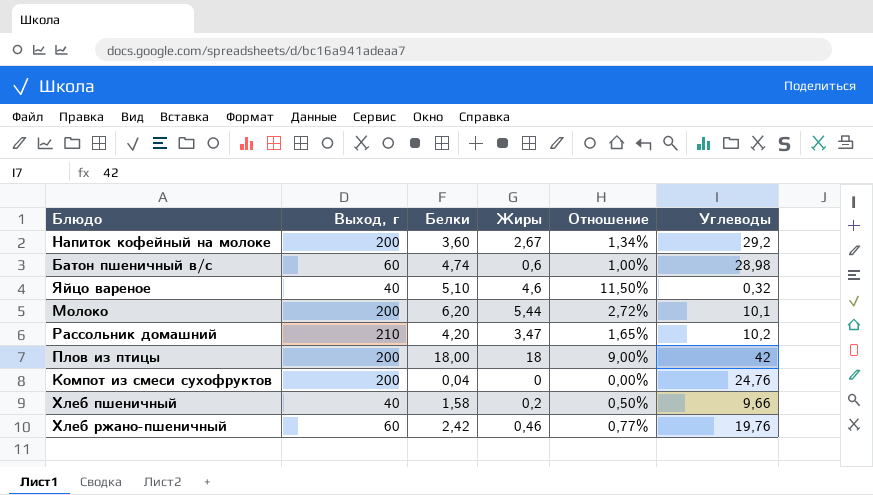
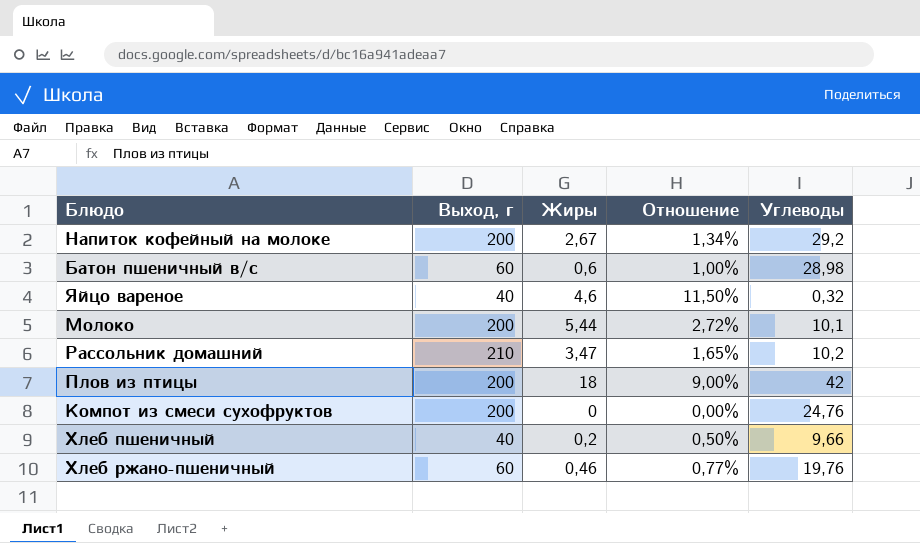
column Белки | position: 3 -> none

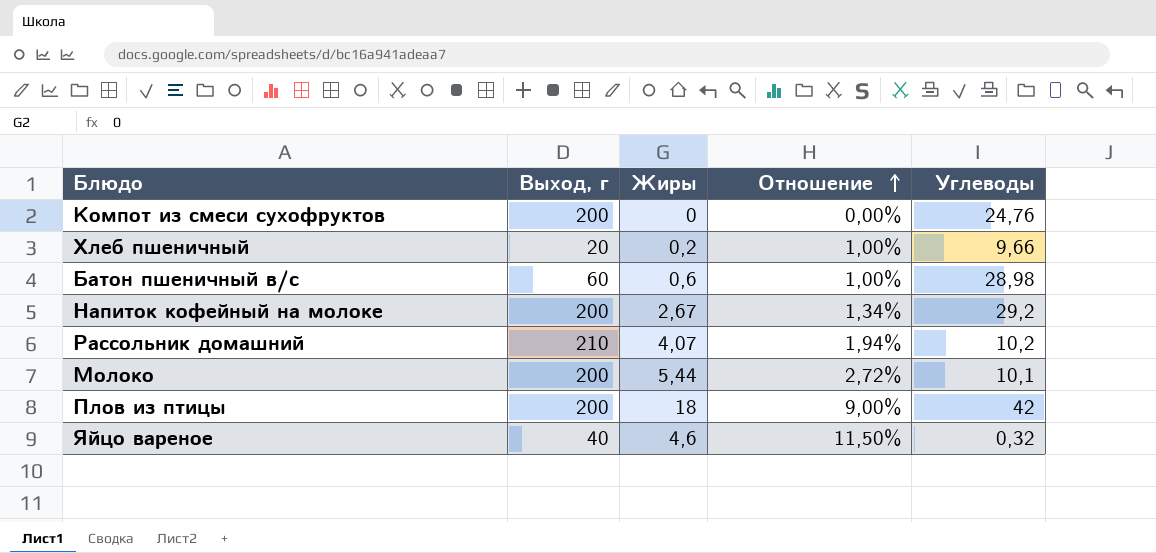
row order: none -> Отношение ascending
row Хлеб ржано-пшеничный: 60 | 0,46 | 0,77% | 19,76 -> none
Хлеб пшеничный | Выход, г: 40 -> 20
Хлеб пшеничный | Отношение: 0,50% -> 1,00%
Рассольник домашний | Жиры: 3,47 -> 4,07
Рассольник домашний | Отношение: 1,65% -> 1,94%

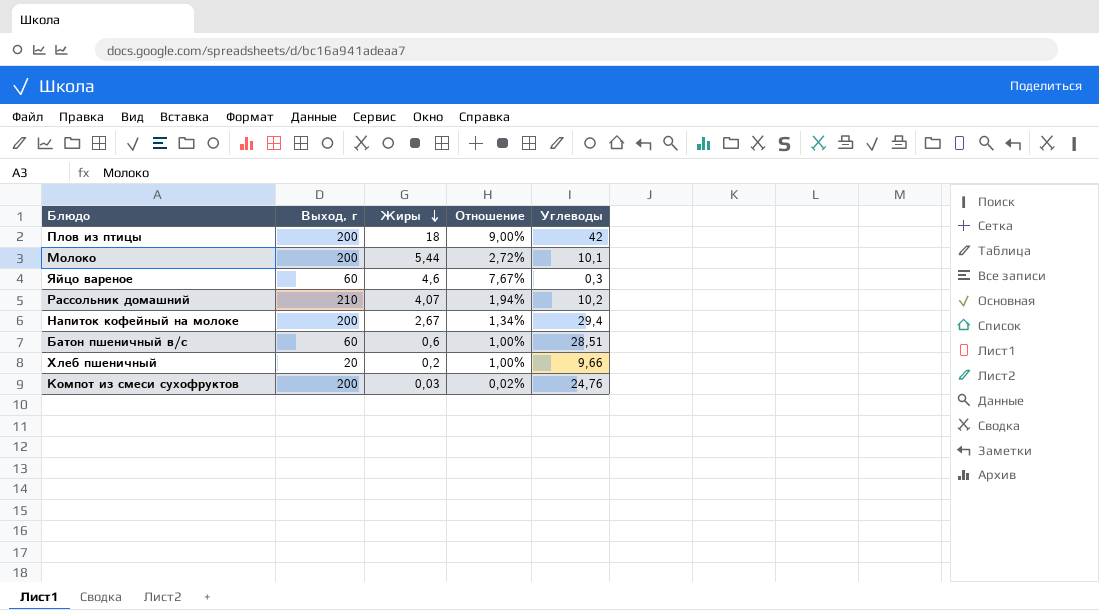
row order: Отношение ascending -> Жиры descending
Яйцо вареное | Выход, г: 40 -> 60
Яйцо вареное | Отношение: 11,50% -> 7,67%
Яйцо вареное | Углеводы: 0,32 -> 0,3
Напиток кофейный на молоке | Углеводы: 29,2 -> 29,4
Батон пшеничный в/с | Углеводы: 28,98 -> 28,51
Компот из смеси сухофруктов | Жиры: 0 -> 0,03
Компот из смеси сухофруктов | Отношение: 0,00% -> 0,02%

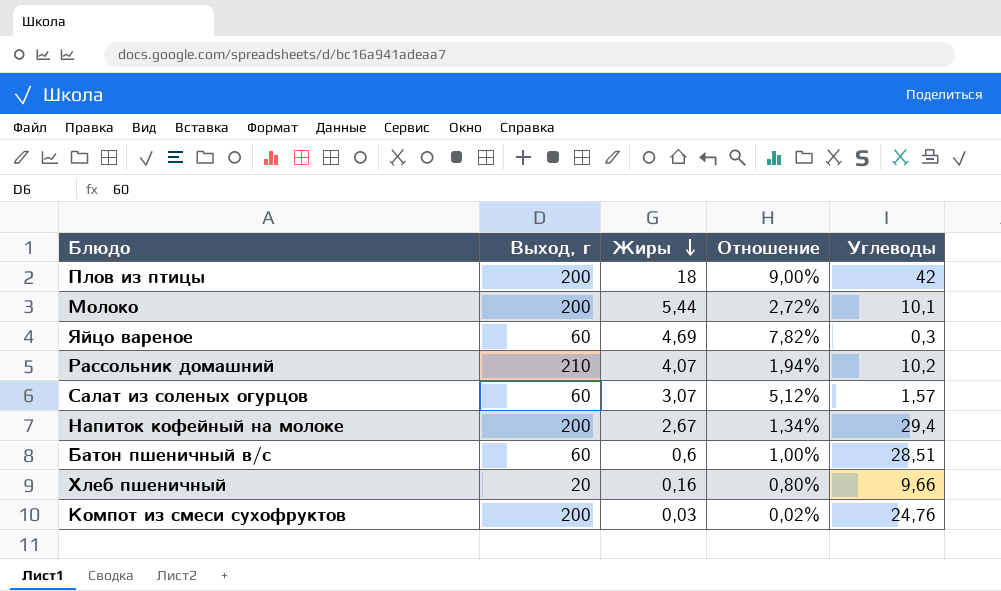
Яйцо вареное | Жиры: 4,6 -> 4,69
Яйцо вареное | Отношение: 7,67% -> 7,82%
row Салат из соленых огурцов: none -> 60 | 3,07 | 5,12% | 1,57
Хлеб пшеничный | Жиры: 0,2 -> 0,16
Хлеб пшеничный | Отношение: 1,00% -> 0,80%

